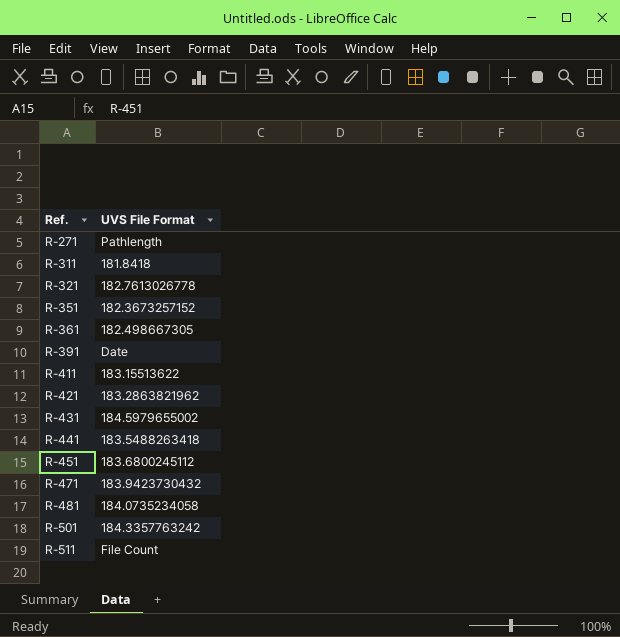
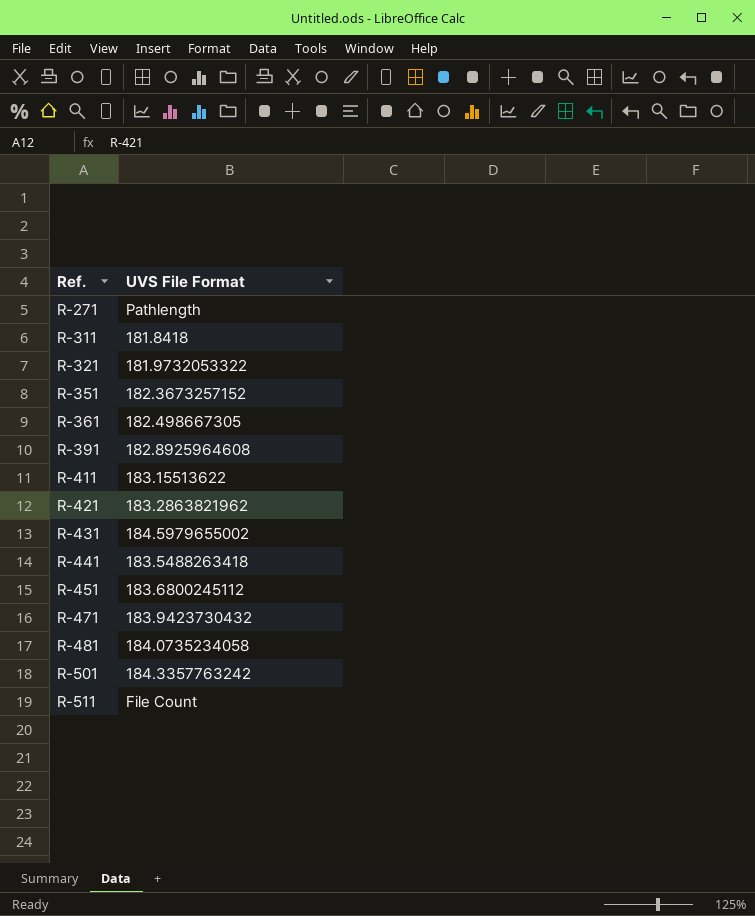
R-321 | UVS File Format: 182.7613026778 -> 181.9732053322
R-391 | UVS File Format: Date -> 182.8925964608

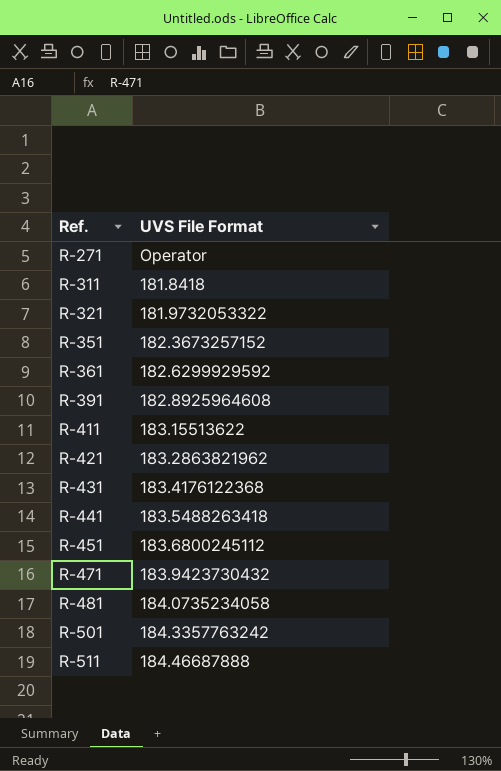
R-271 | UVS File Format: Pathlength -> Operator
R-361 | UVS File Format: 182.498667305 -> 182.6299929592
R-431 | UVS File Format: 184.5979655002 -> 183.4176122368
R-511 | UVS File Format: File Count -> 184.46687888

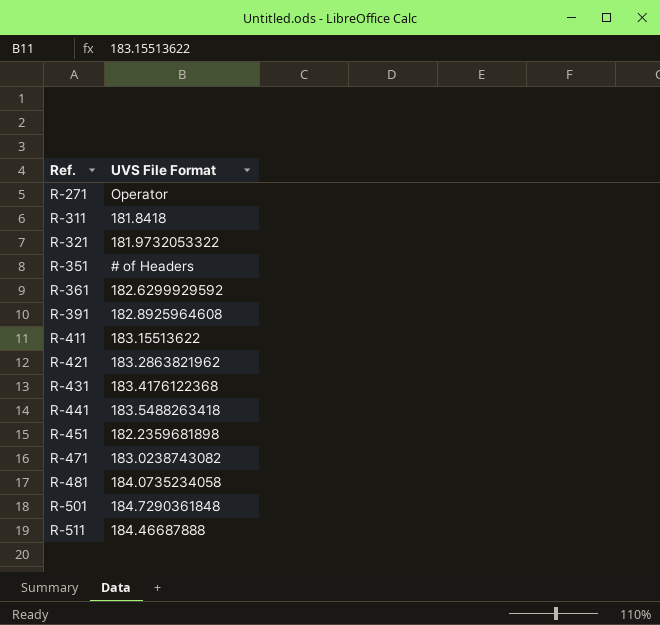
R-351 | UVS File Format: 182.3673257152 -> # of Headers
R-451 | UVS File Format: 183.6800245112 -> 182.2359681898
R-471 | UVS File Format: 183.9423730432 -> 183.0238743082
R-501 | UVS File Format: 184.3357763242 -> 184.7290361848

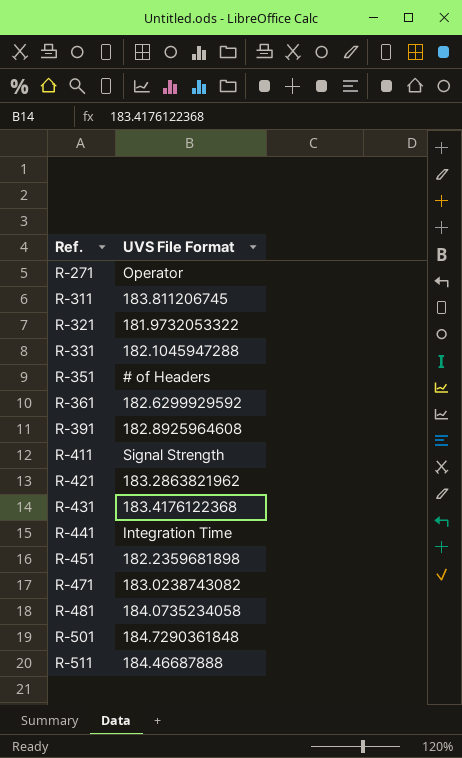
R-311 | UVS File Format: 181.8418 -> 183.811206745
row R-331: none -> 182.1045947288
R-411 | UVS File Format: 183.15513622 -> Signal Strength
R-441 | UVS File Format: 183.5488263418 -> Integration Time

